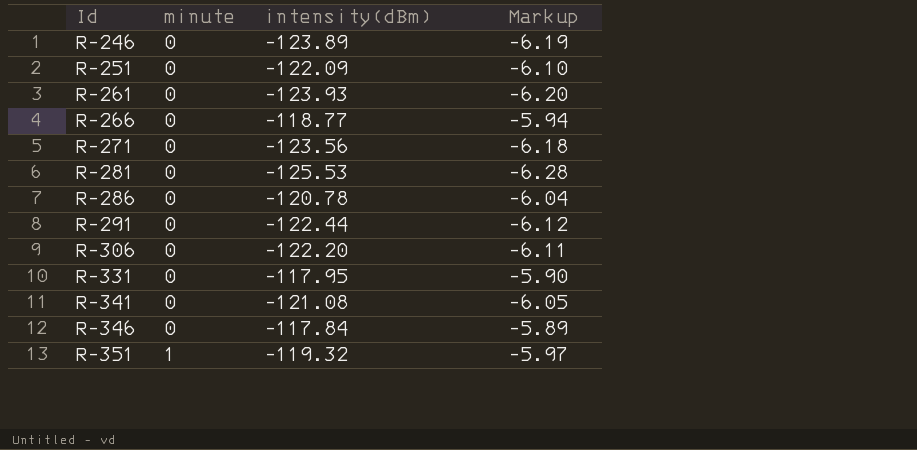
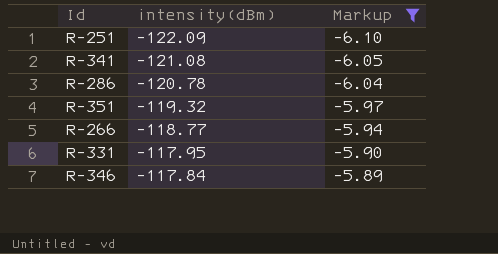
filter: none -> Markup >= -6.10
row order: Id ascending -> intensity(dBm) ascending
column minute | position: 2 -> none

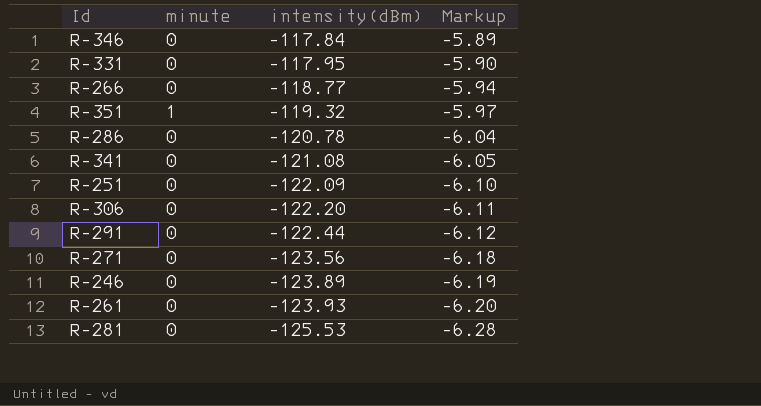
filter: Markup >= -6.10 -> none
row order: intensity(dBm) ascending -> intensity(dBm) descending
column minute | position: none -> 2

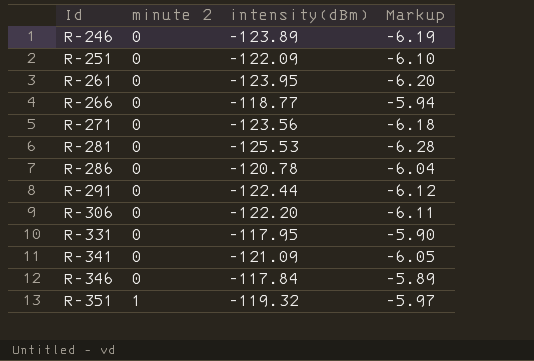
row order: intensity(dBm) descending -> Id ascending
column name: minute -> minute 2
R-261 | intensity(dBm): -123.93 -> -123.95
R-341 | intensity(dBm): -121.08 -> -121.09

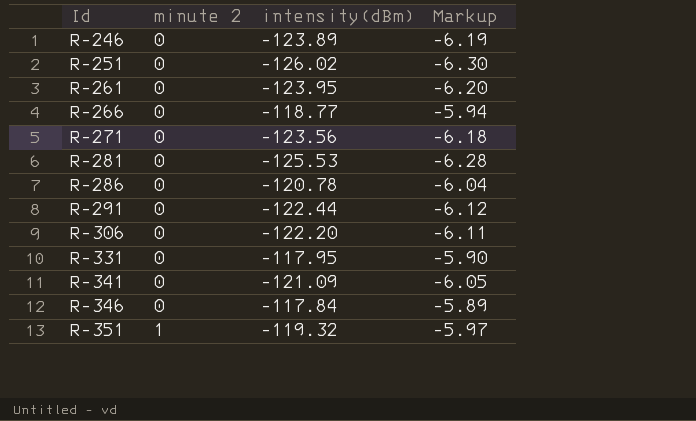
R-251 | intensity(dBm): -122.09 -> -126.02
R-251 | Markup: -6.10 -> -6.30

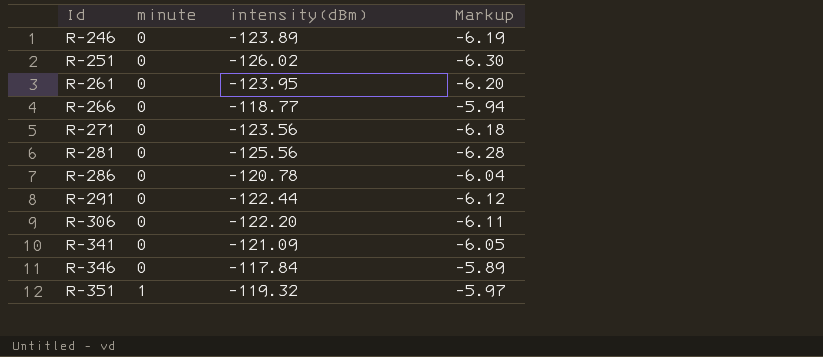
column name: minute 2 -> minute
row R-331: 0 | -117.95 | -5.90 -> none
R-281 | intensity(dBm): -125.53 -> -125.56

